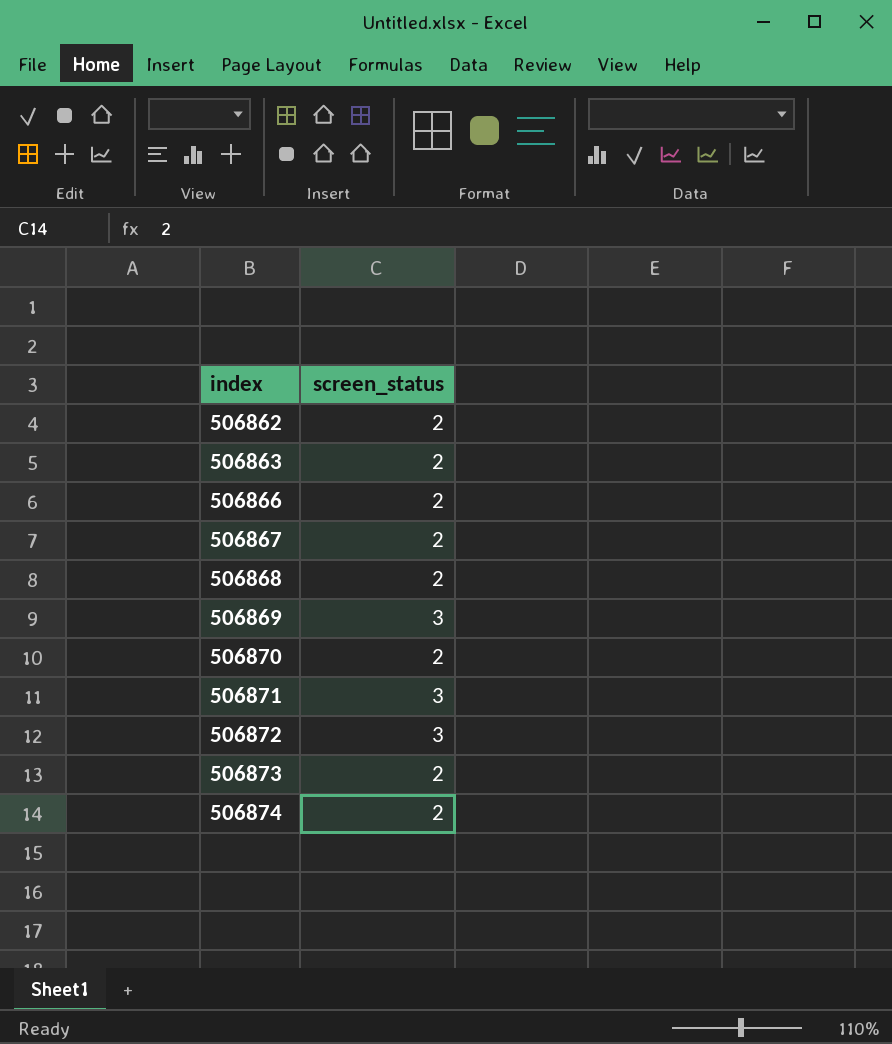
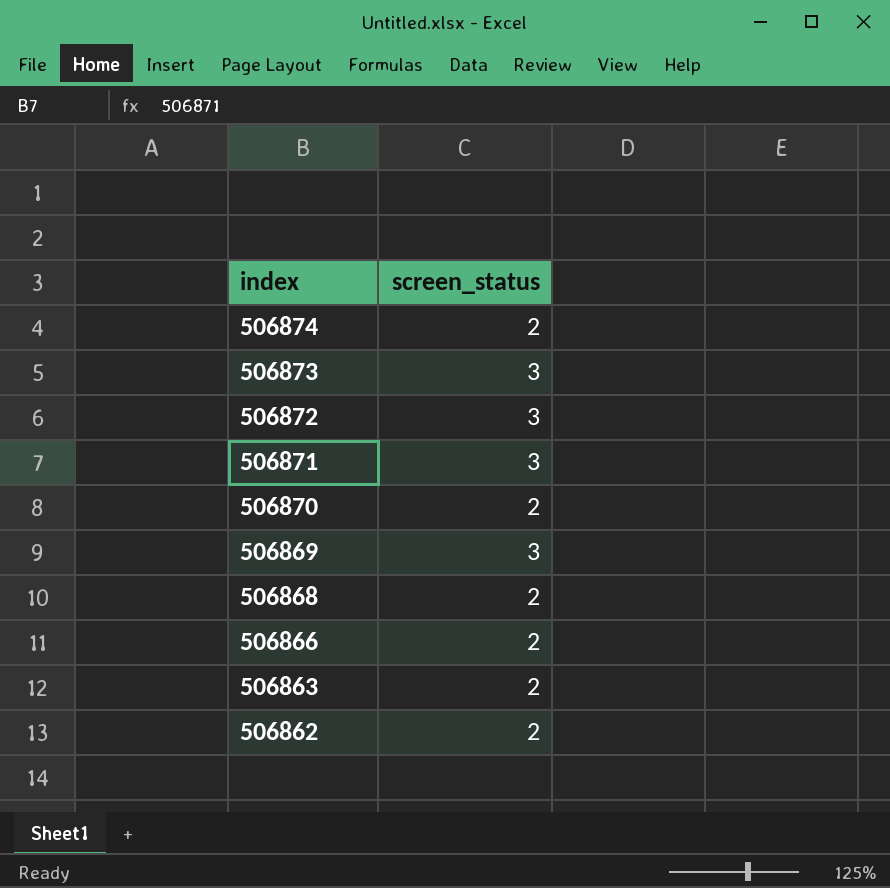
row order: index ascending -> index descending
row 506867: 2 -> none
506873 | screen_status: 2 -> 3

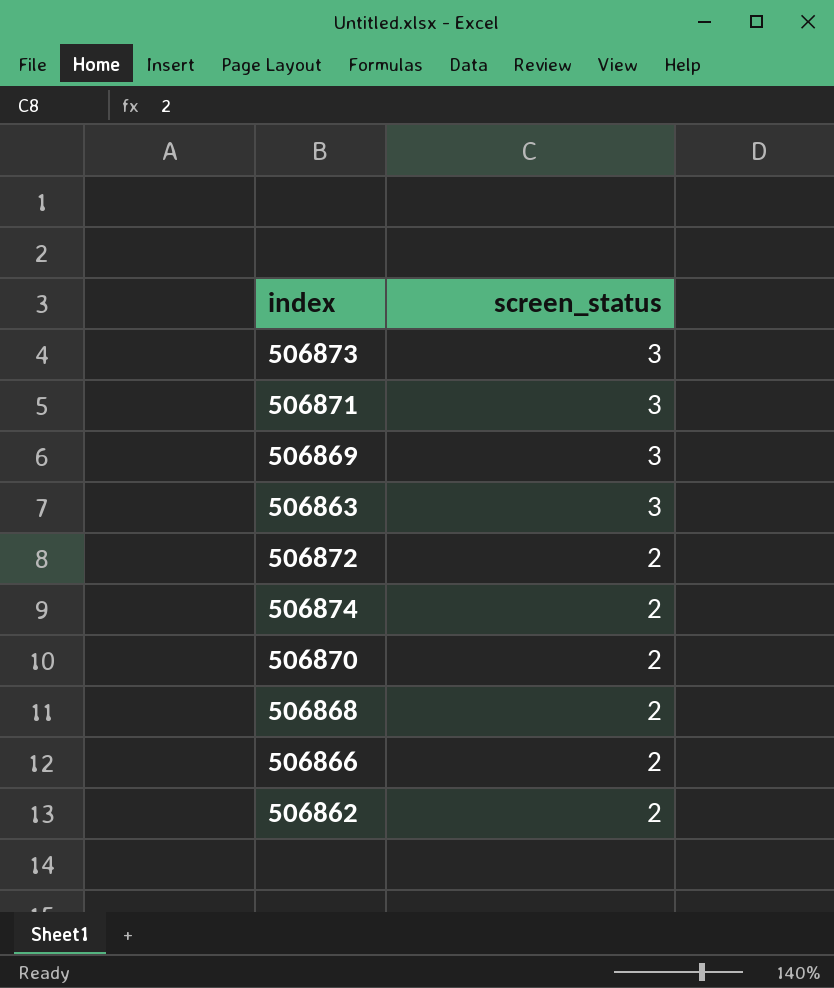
row order: index descending -> screen_status descending
506863 | screen_status: 2 -> 3
506872 | screen_status: 3 -> 2

